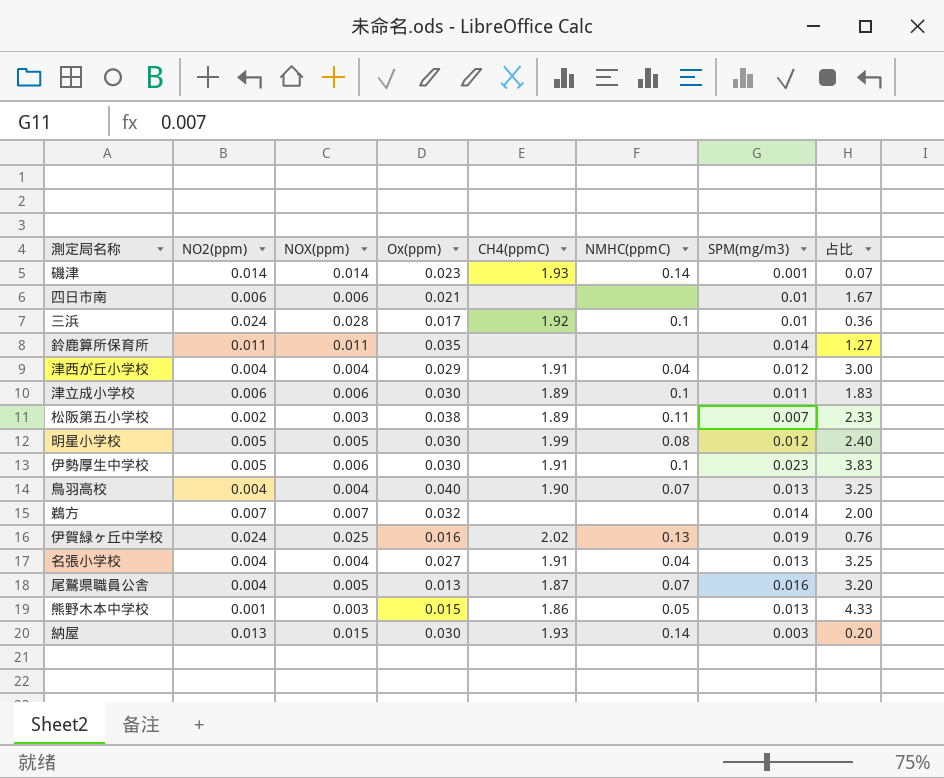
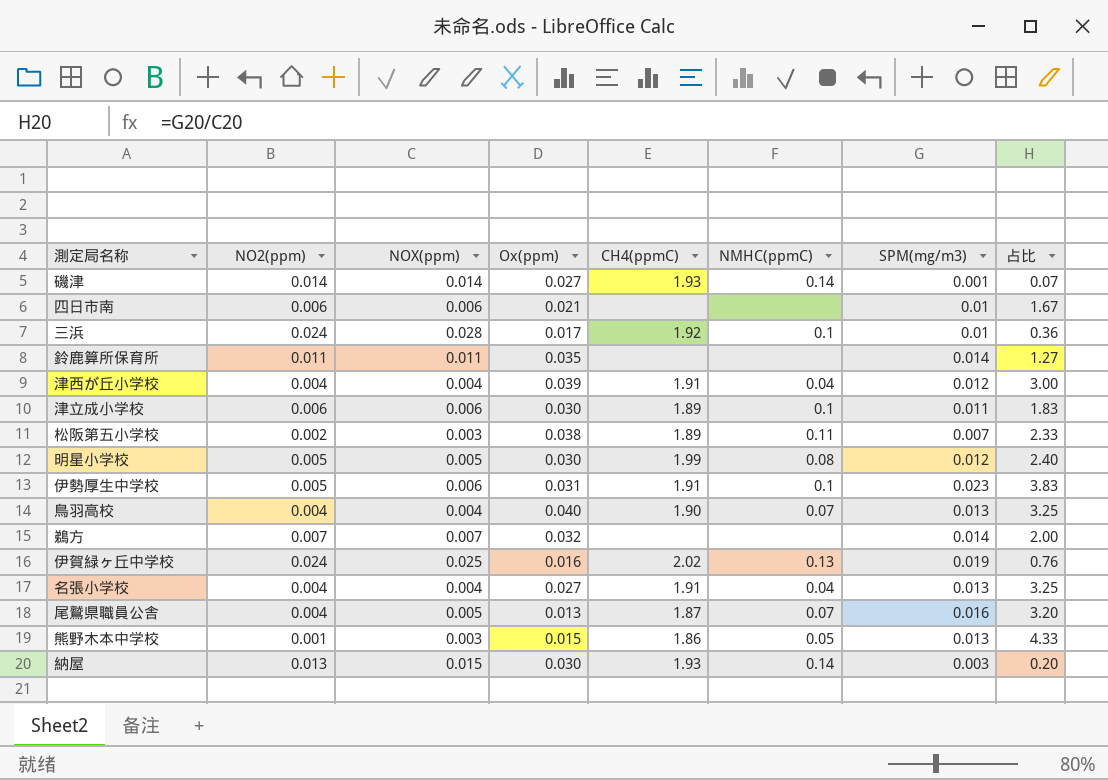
磯津 | Ox(ppm): 0.023 -> 0.027
津西が丘小学校 | Ox(ppm): 0.029 -> 0.039
伊勢厚生中学校 | Ox(ppm): 0.030 -> 0.031

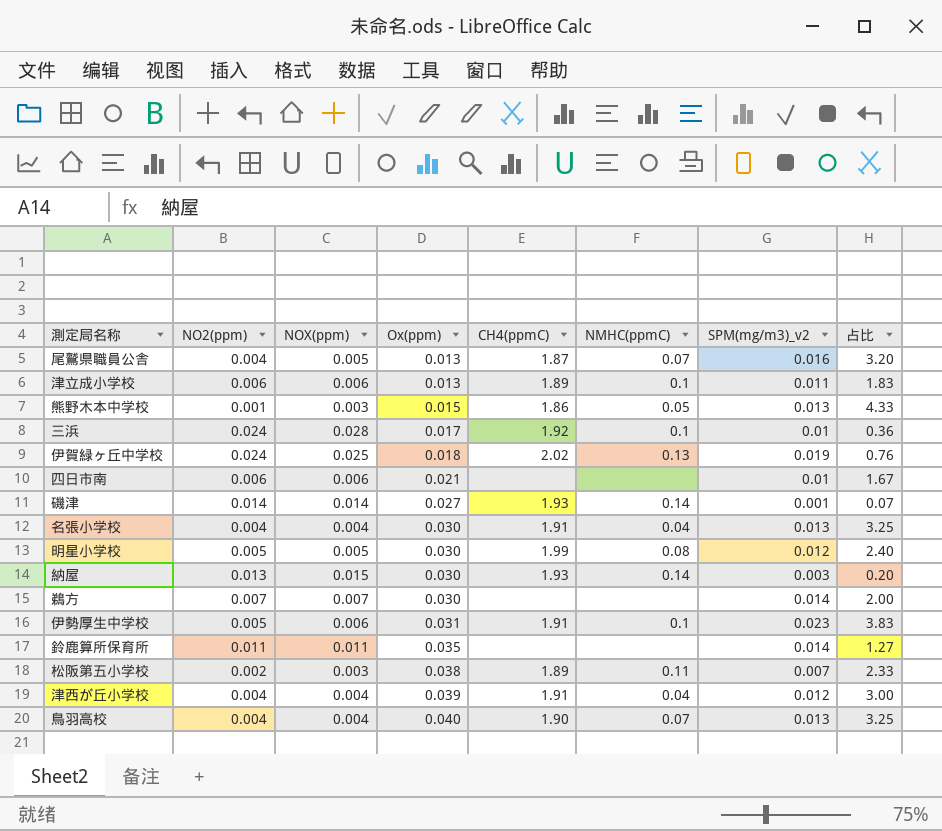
row order: none -> Ox(ppm) ascending
column name: SPM(mg/m3) -> SPM(mg/m3)_v2
津立成小学校 | Ox(ppm): 0.030 -> 0.013
伊賀緑ヶ丘中学校 | Ox(ppm): 0.016 -> 0.018
名張小学校 | Ox(ppm): 0.027 -> 0.030
鵜方 | Ox(ppm): 0.032 -> 0.030

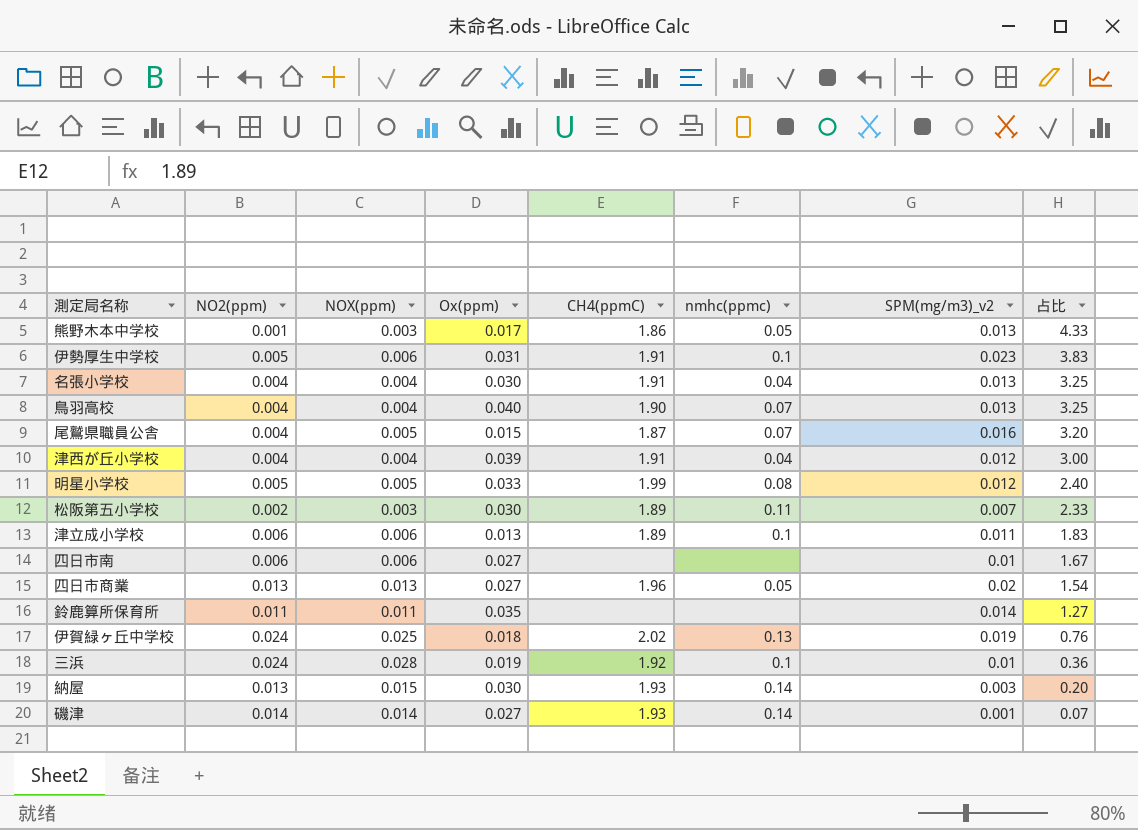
row order: Ox(ppm) ascending -> 占比 descending
column name: NMHC(ppmC) -> nmhc(ppmc)
row 鵜方: 0.007 | 0.007 | 0.030 | none | none | 0.014 | 2.00 -> none
熊野木本中学校 | Ox(ppm): 0.015 -> 0.017
尾鷲県職員公舎 | Ox(ppm): 0.013 -> 0.015
明星小学校 | Ox(ppm): 0.030 -> 0.033
松阪第五小学校 | Ox(ppm): 0.038 -> 0.030
四日市南 | Ox(ppm): 0.021 -> 0.027
row 四日市商業: none -> 0.013 | 0.013 | 0.027 | 1.96 | 0.05 | 0.02 | 1.54
三浜 | Ox(ppm): 0.017 -> 0.019

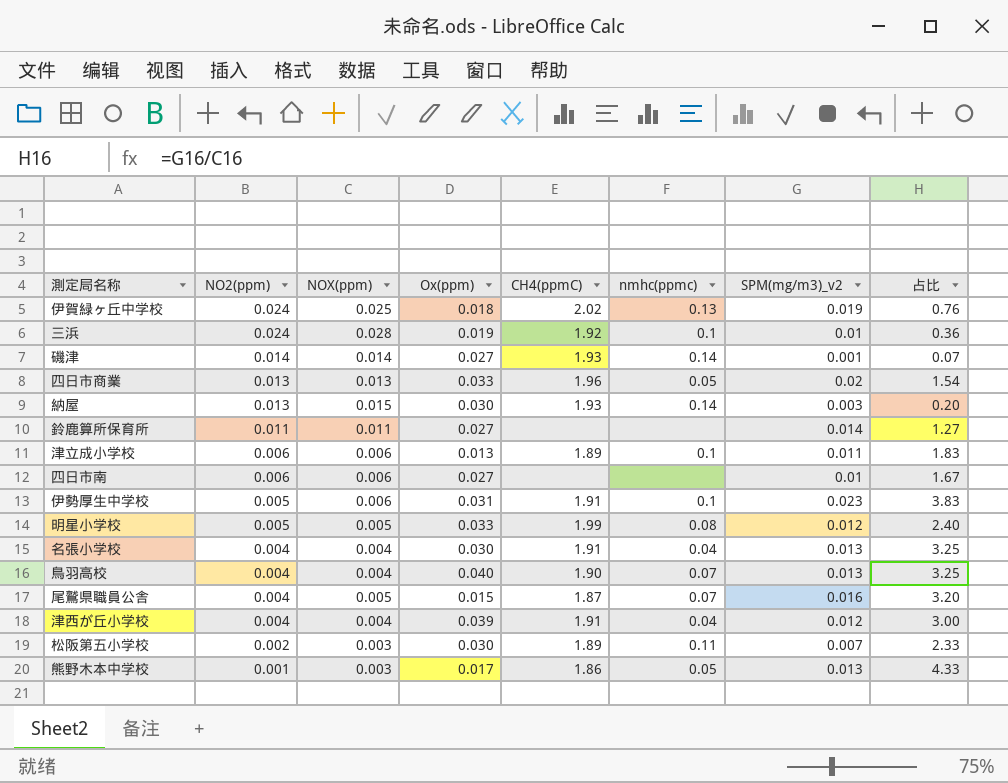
row order: 占比 descending -> NO2(ppm) descending
四日市商業 | Ox(ppm): 0.027 -> 0.033
鈴鹿算所保育所 | Ox(ppm): 0.035 -> 0.027

